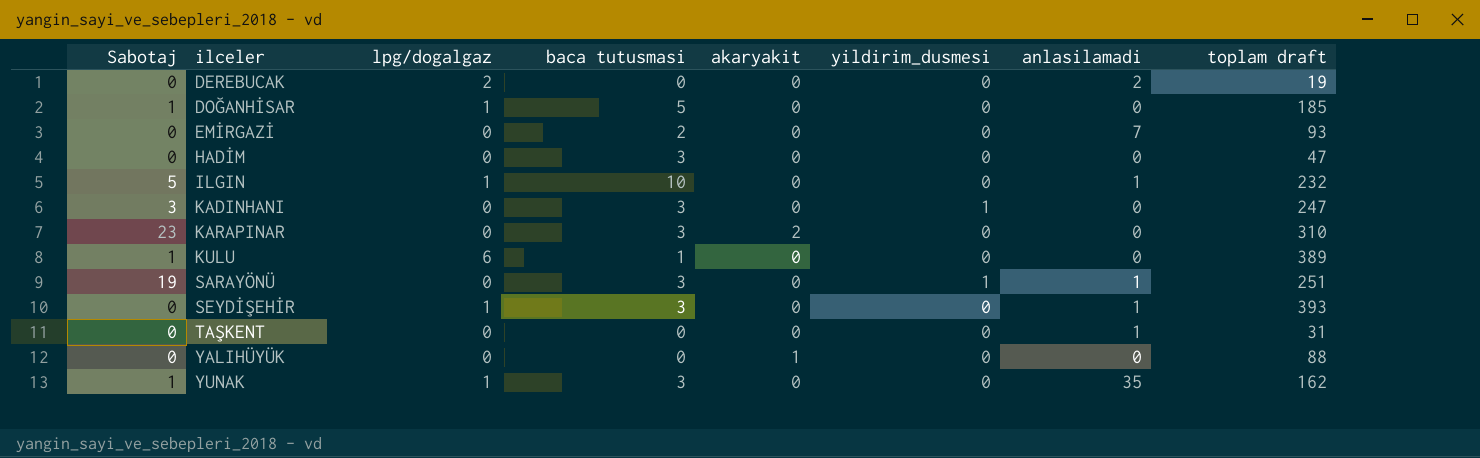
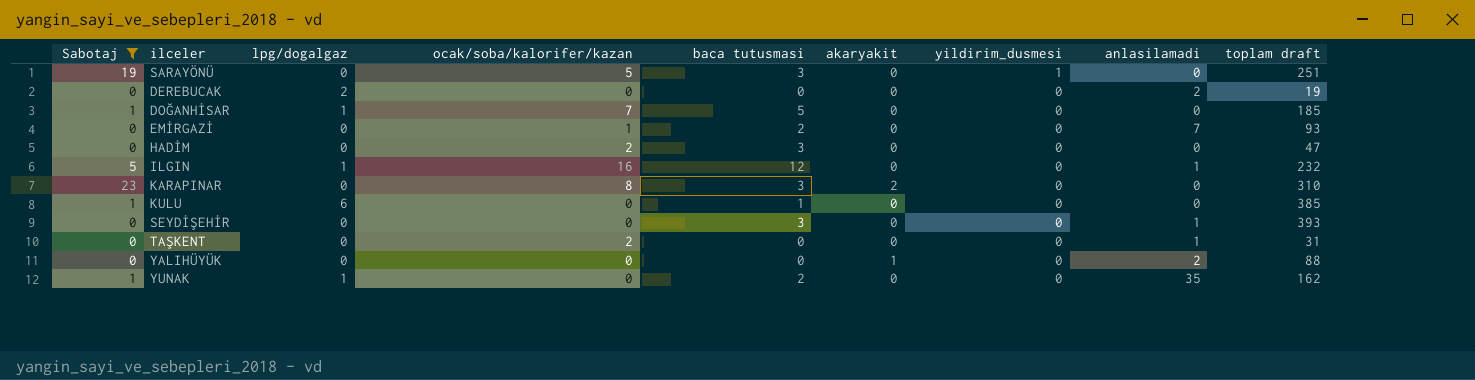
filter: none -> Sabotaj != 3
row order: ilceler ascending -> yildirim_dusmesi descending
column ocak/soba/kalorifer/kazan | position: none -> 4
SARAYÖNÜ | anlasilamadi: 1 -> 0
ILGIN | baca tutusmasi: 10 -> 12
KULU | toplam draft: 389 -> 385
SEYDİŞEHİR | lpg/dogalgaz: 1 -> 0
YALIHÜYÜK | anlasilamadi: 0 -> 2
YUNAK | baca tutusmasi: 3 -> 2

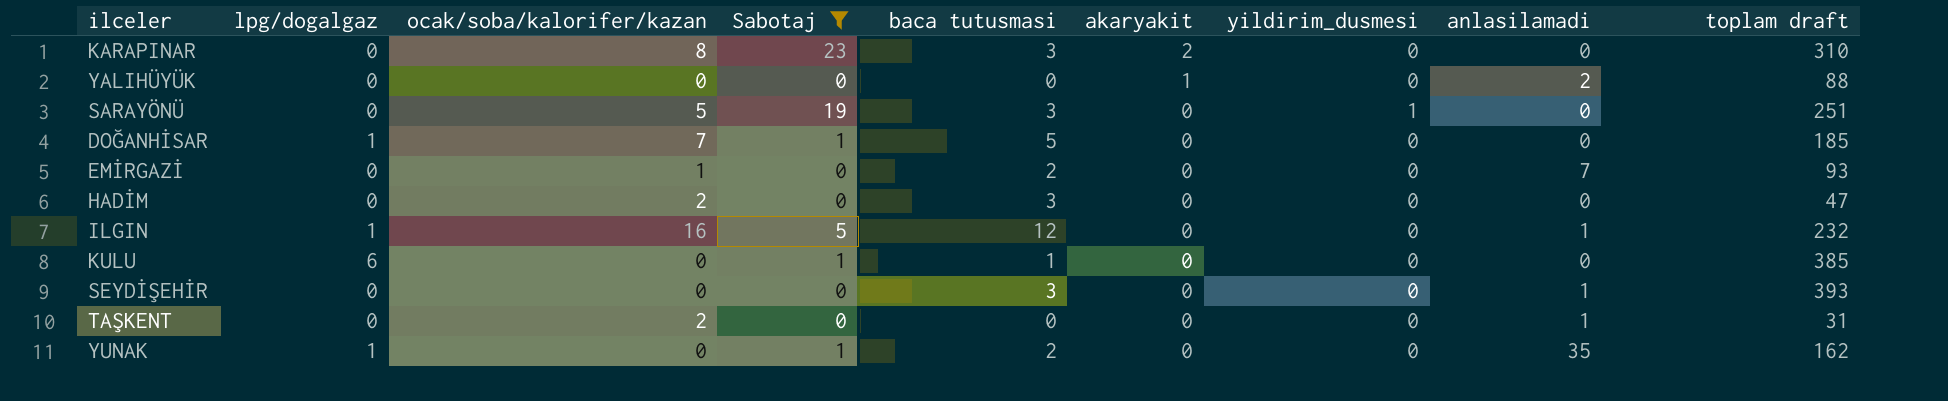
row order: yildirim_dusmesi descending -> akaryakit descending
column Sabotaj | position: 1 -> 4
row DEREBUCAK: 0 | 2 | 0 | 0 | 0 | 0 | 2 | 19 -> none

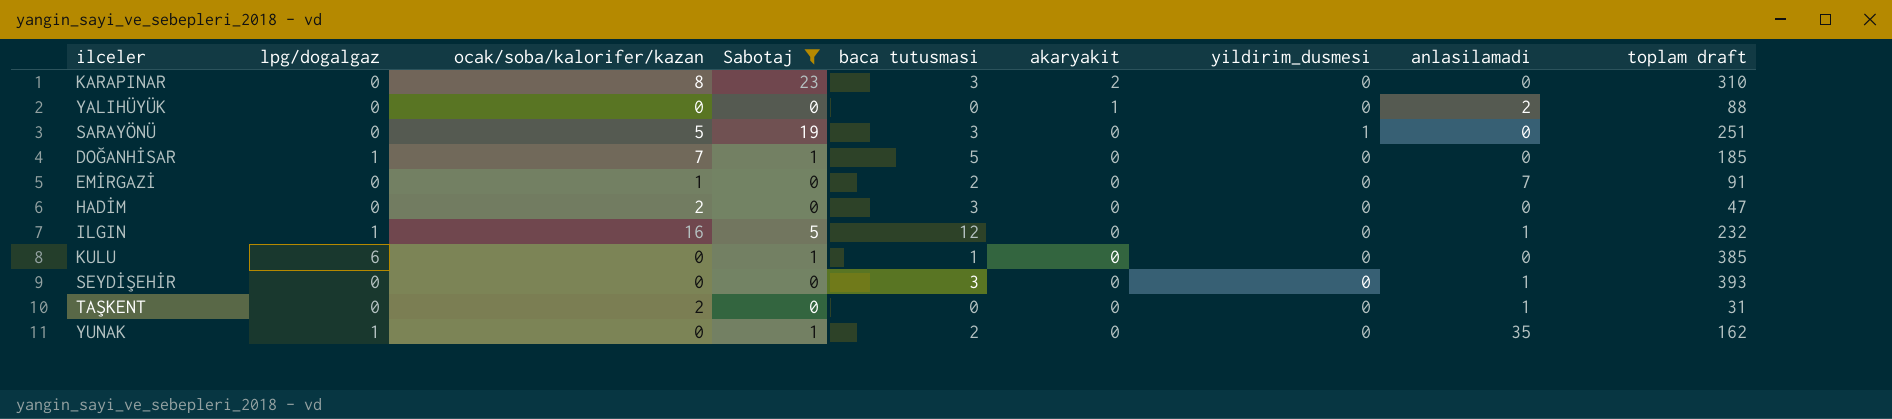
EMİRGAZİ | toplam draft: 93 -> 91

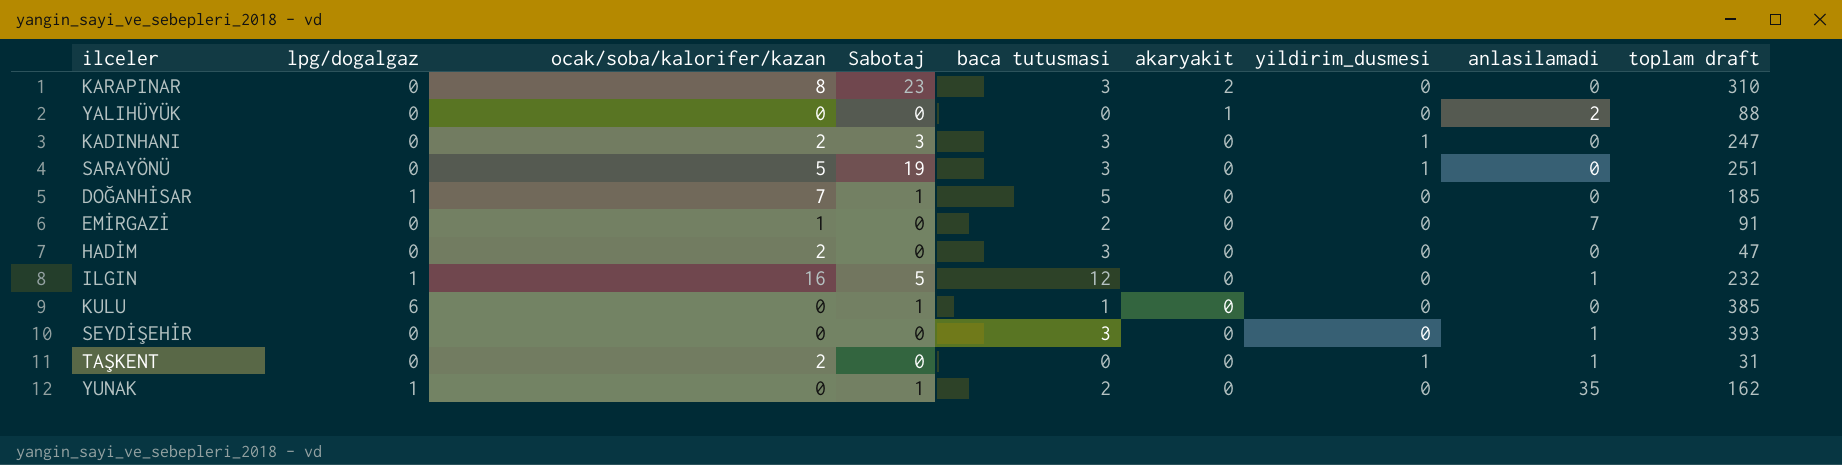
filter: Sabotaj != 3 -> none
TAŞKENT | yildirim_dusmesi: 0 -> 1

